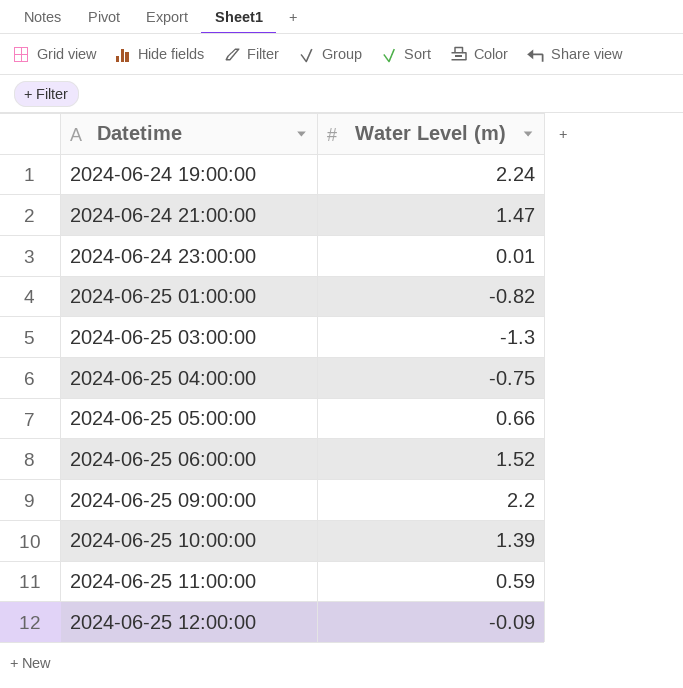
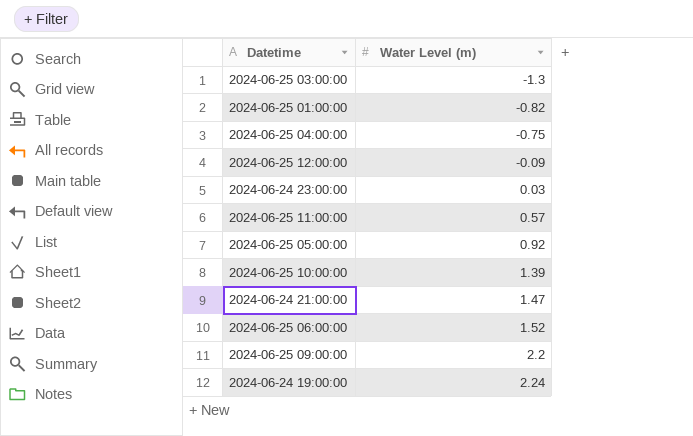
row order: Datetime ascending -> Water Level (m) ascending
2024-06-24 23:00:00 | Water Level (m): 0.01 -> 0.03
2024-06-25 11:00:00 | Water Level (m): 0.59 -> 0.57
2024-06-25 05:00:00 | Water Level (m): 0.66 -> 0.92

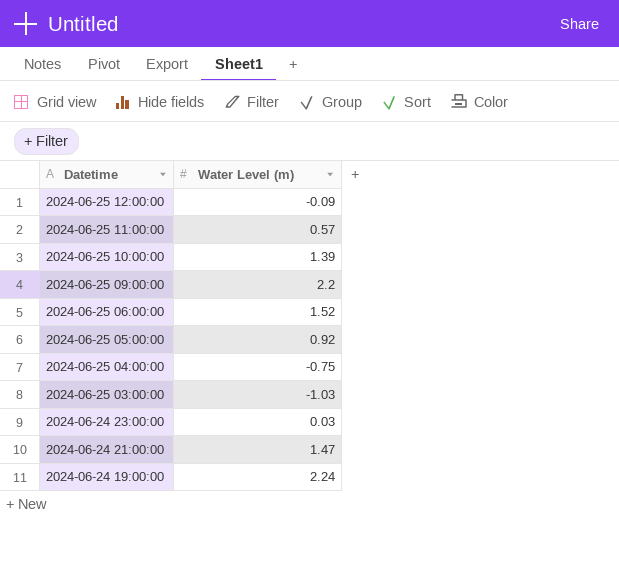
row order: Water Level (m) ascending -> Datetime descending
row 2024-06-25 01:00:00: -0.82 -> none
2024-06-25 03:00:00 | Water Level (m): -1.3 -> -1.03

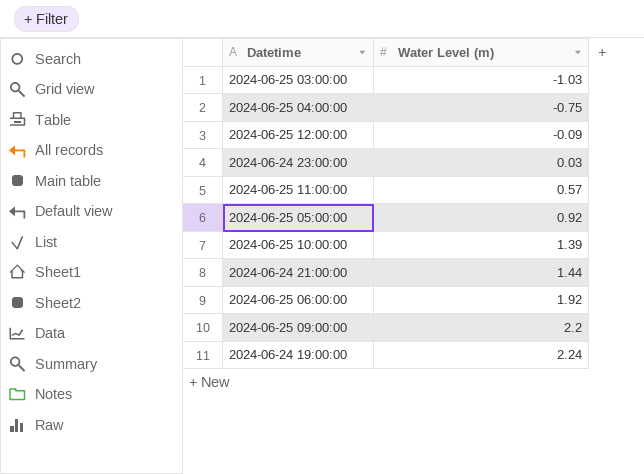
row order: Datetime descending -> Water Level (m) ascending
2024-06-24 21:00:00 | Water Level (m): 1.47 -> 1.44
2024-06-25 06:00:00 | Water Level (m): 1.52 -> 1.92

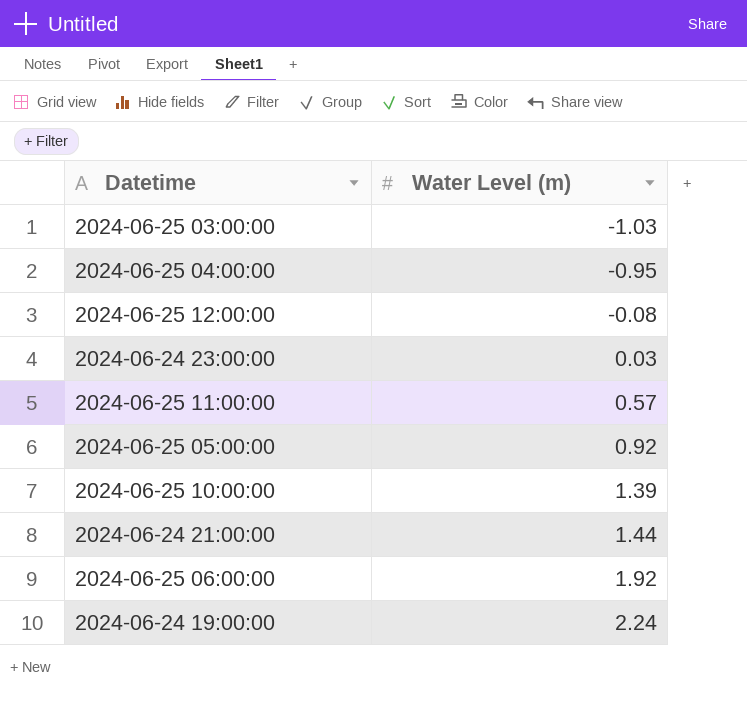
row 2024-06-25 09:00:00: 2.2 -> none
2024-06-25 04:00:00 | Water Level (m): -0.75 -> -0.95
2024-06-25 12:00:00 | Water Level (m): -0.09 -> -0.08

